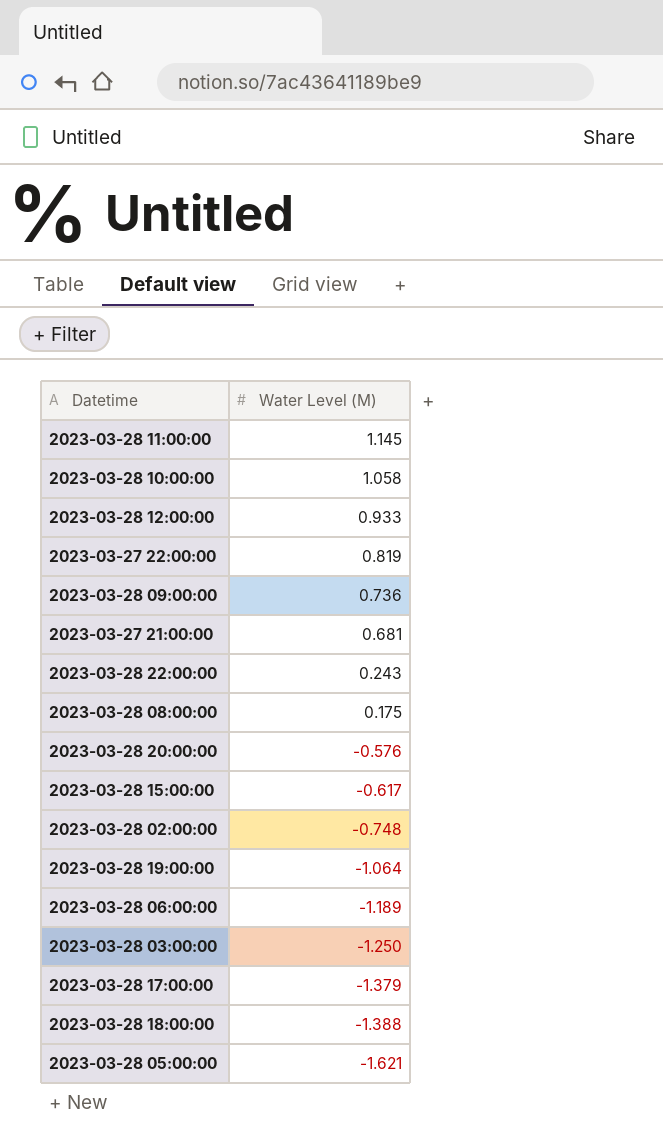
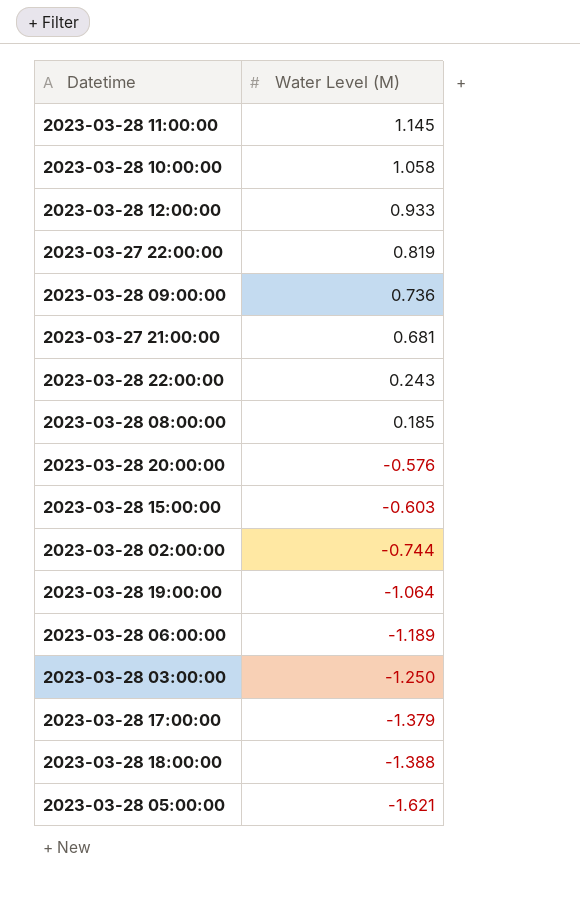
2023-03-28 08:00:00 | Water Level (M): 0.175 -> 0.185
2023-03-28 15:00:00 | Water Level (M): -0.617 -> -0.603
2023-03-28 02:00:00 | Water Level (M): -0.748 -> -0.744

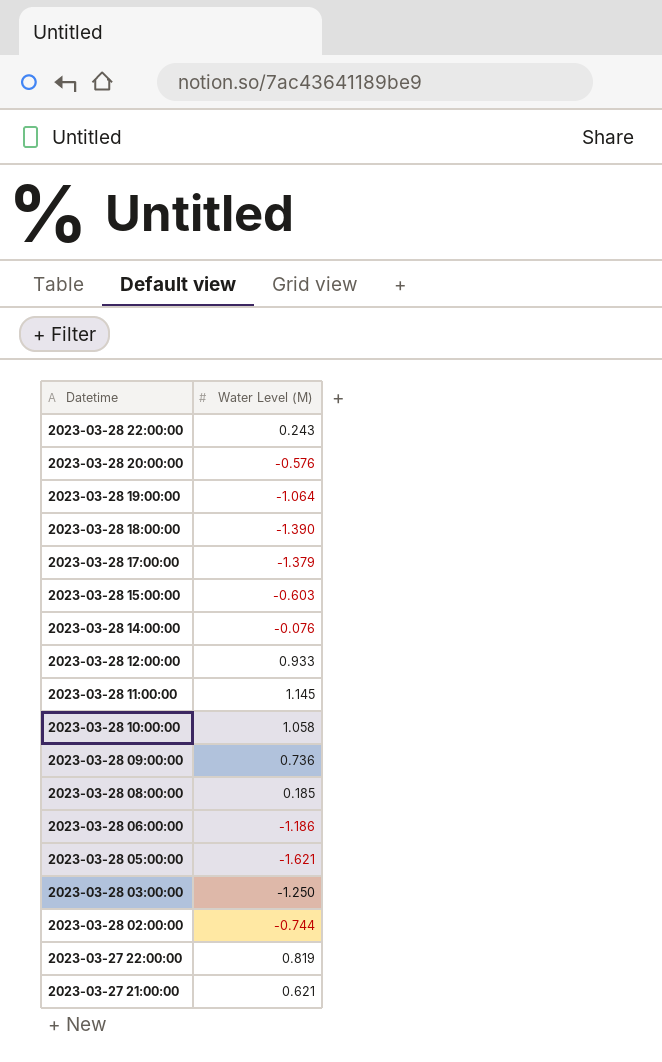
row order: Water Level (M) descending -> Datetime descending
2023-03-28 18:00:00 | Water Level (M): -1.388 -> -1.390
row 2023-03-28 14:00:00: none -> -0.076
2023-03-28 06:00:00 | Water Level (M): -1.189 -> -1.186
2023-03-27 21:00:00 | Water Level (M): 0.681 -> 0.621

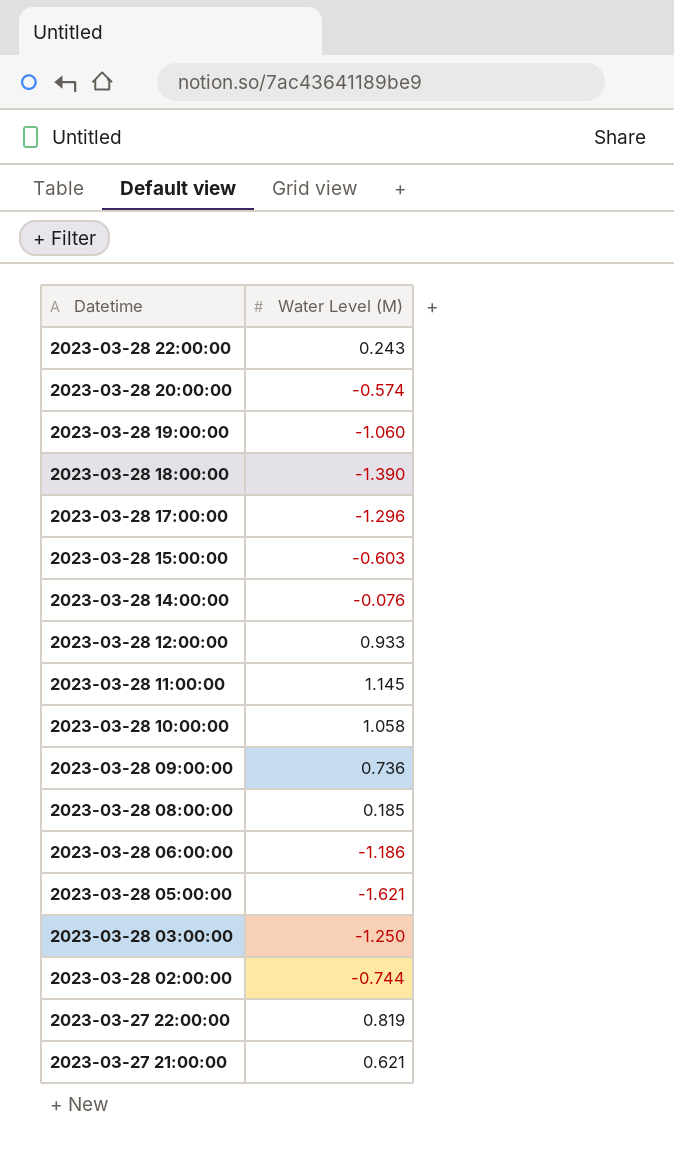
2023-03-28 20:00:00 | Water Level (M): -0.576 -> -0.574
2023-03-28 19:00:00 | Water Level (M): -1.064 -> -1.060
2023-03-28 17:00:00 | Water Level (M): -1.379 -> -1.296

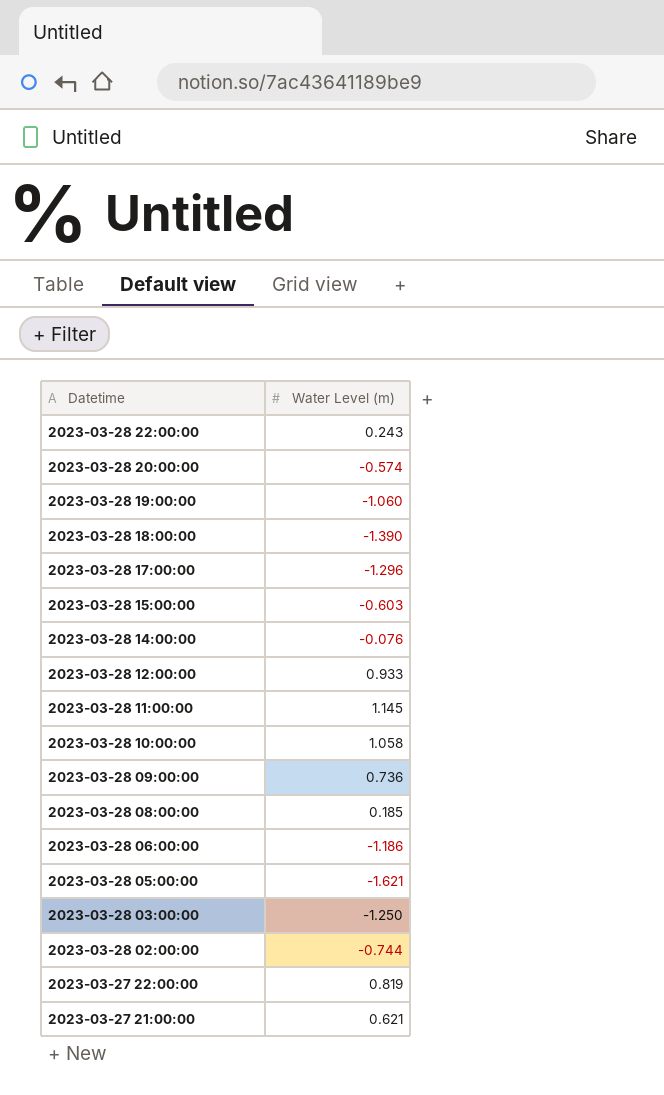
column name: Water Level (M) -> Water Level (m)

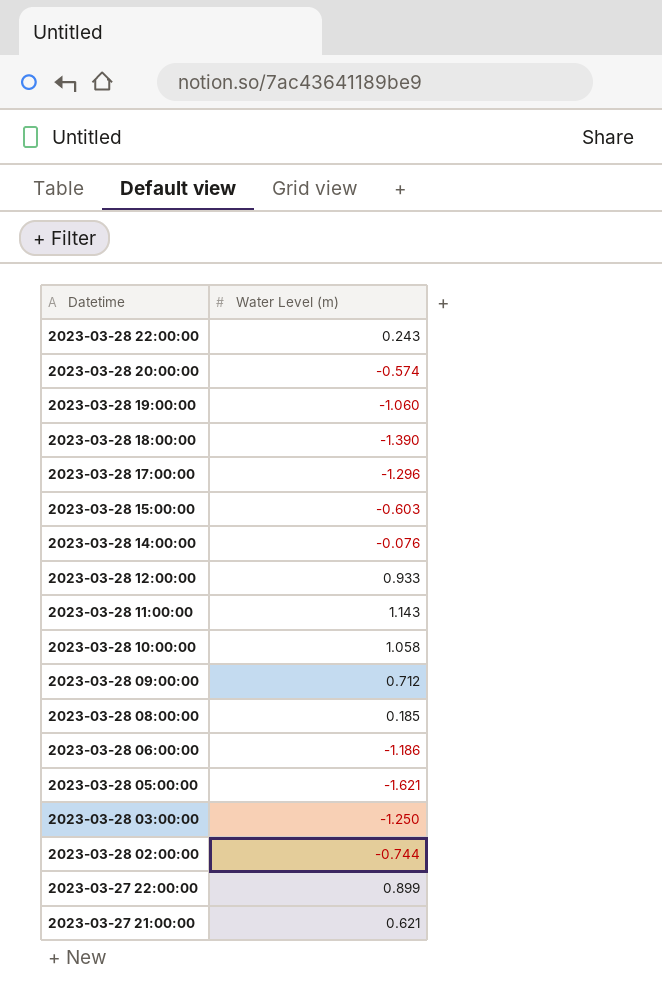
2023-03-28 11:00:00 | Water Level (m): 1.145 -> 1.143
2023-03-28 09:00:00 | Water Level (m): 0.736 -> 0.712
2023-03-27 22:00:00 | Water Level (m): 0.819 -> 0.899

